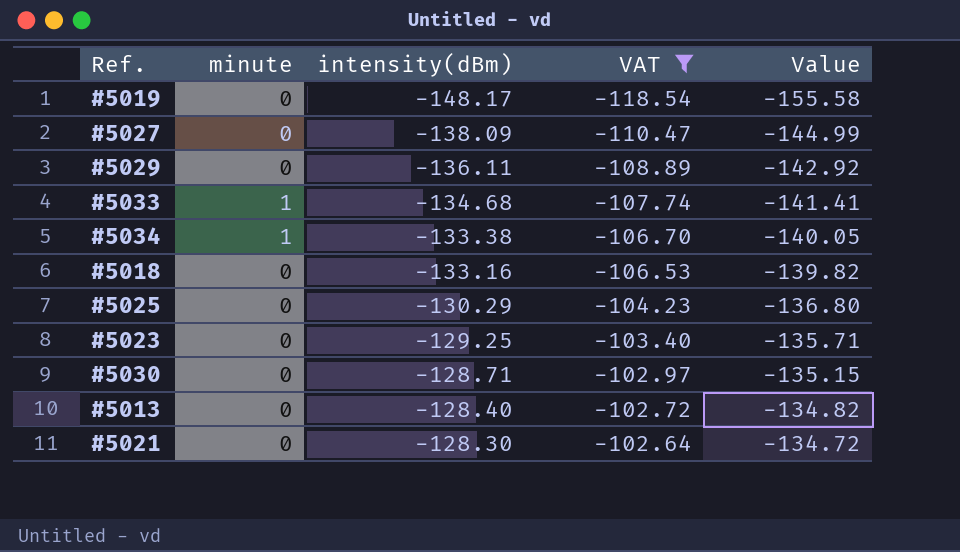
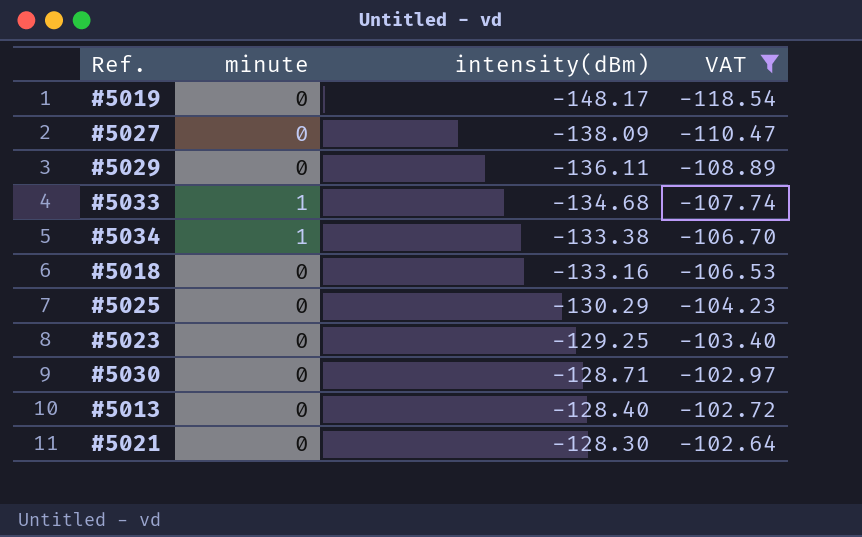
column Value | formula: [intensity(dBm)] * 1.05 -> none

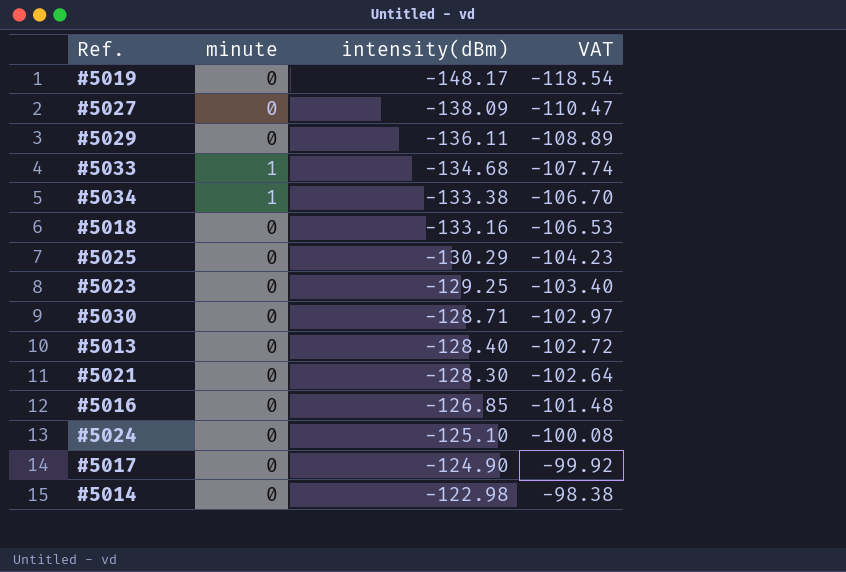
filter: VAT <= -102.64 -> none

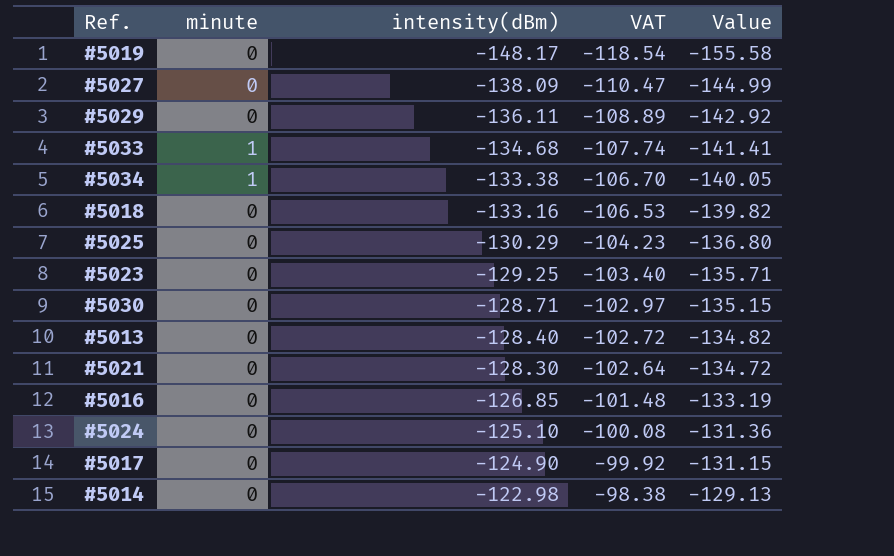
column Value | formula: none -> [intensity(dBm)] * 1.05

